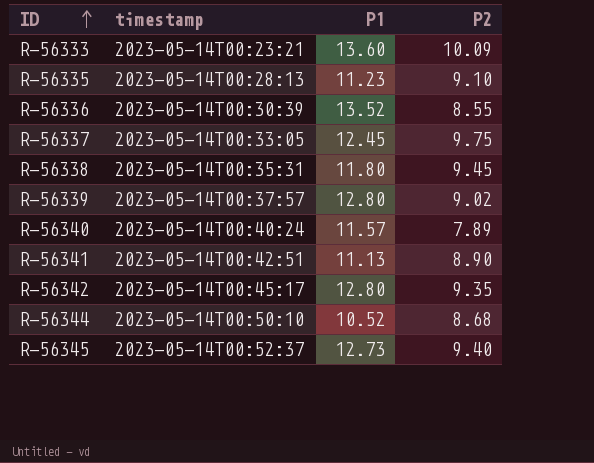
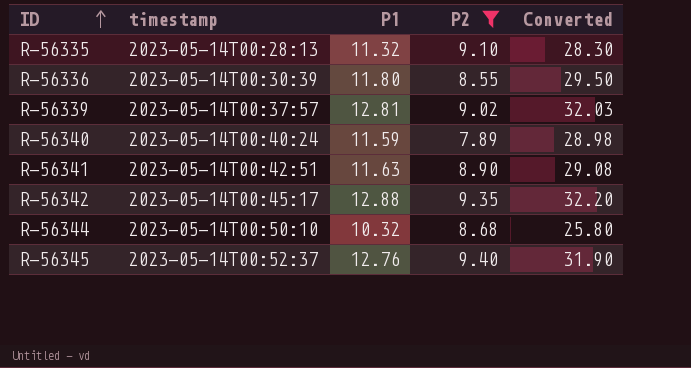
filter: none -> P2 <= 9.40
column Converted | formula: none -> [P1] * 2.5
R-56335 | P1: 11.23 -> 11.32
R-56336 | P1: 13.52 -> 11.80
R-56339 | P1: 12.80 -> 12.81
R-56340 | P1: 11.57 -> 11.59
R-56341 | P1: 11.13 -> 11.63
R-56342 | P1: 12.80 -> 12.88
R-56344 | P1: 10.52 -> 10.32
R-56345 | P1: 12.73 -> 12.76

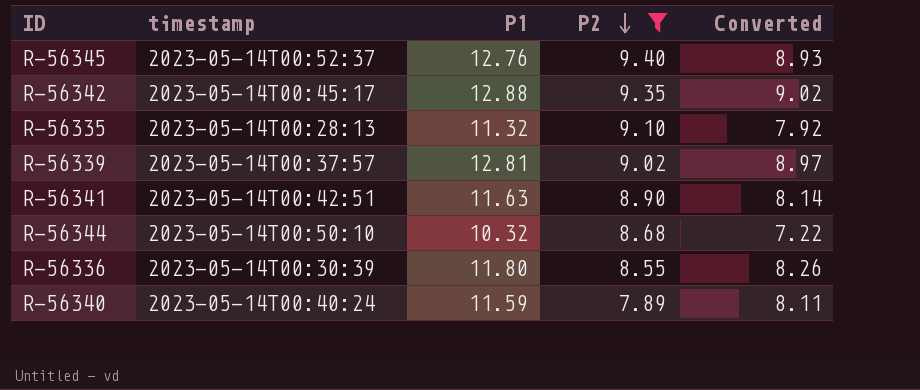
row order: ID ascending -> P2 descending
column Converted | formula: [P1] * 2.5 -> [P1] * 0.7

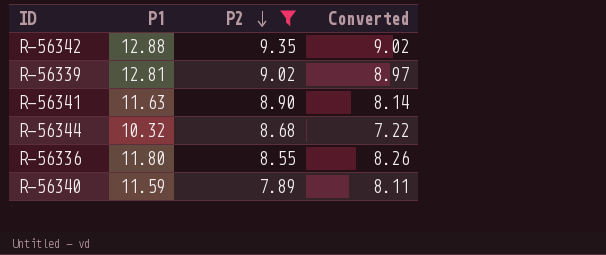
column timestamp | position: 2 -> none
row R-56345: 2023-05-14T00:52:37 | 12.76 | 9.40 | 8.93 -> none
row R-56335: 2023-05-14T00:28:13 | 11.32 | 9.10 | 7.92 -> none

